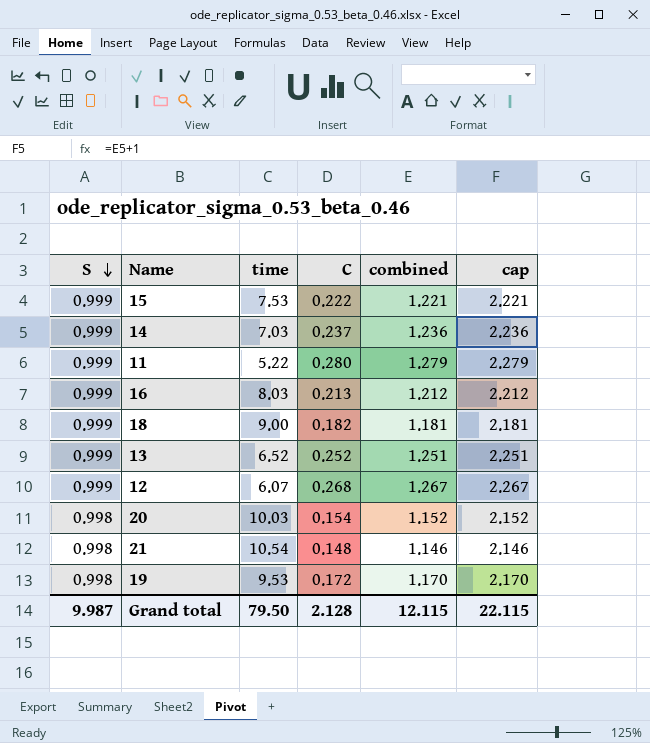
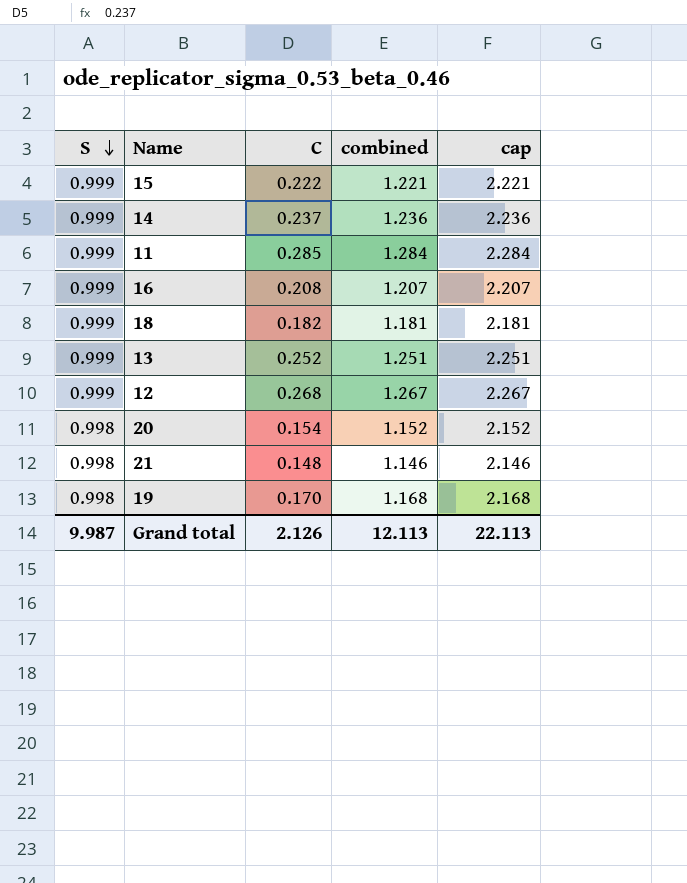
column time | position: 3 -> none
11 | C: 0.280 -> 0.285
11 | combined: 1.279 -> 1.284
11 | cap: 2.279 -> 2.284
16 | C: 0.213 -> 0.208
16 | combined: 1.212 -> 1.207
16 | cap: 2.212 -> 2.207
19 | C: 0.172 -> 0.170
19 | combined: 1.170 -> 1.168
19 | cap: 2.170 -> 2.168
Grand total | C: 2.128 -> 2.126
Grand total | combined: 12.115 -> 12.113
Grand total | cap: 22.115 -> 22.113

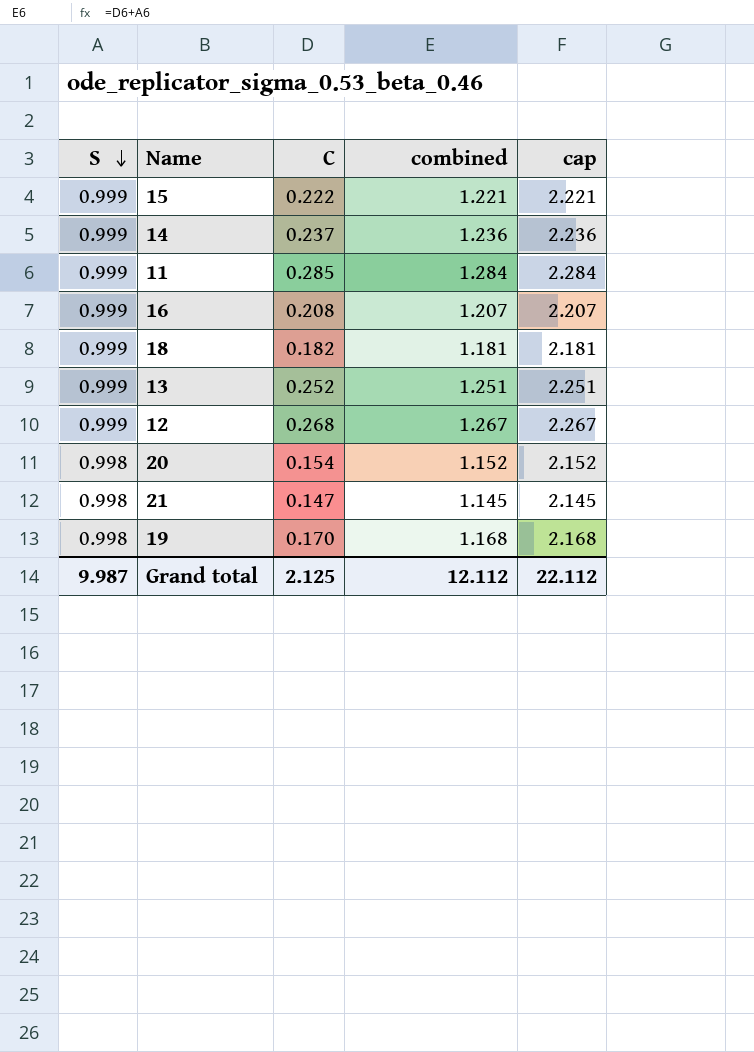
21 | C: 0.148 -> 0.147
21 | combined: 1.146 -> 1.145
21 | cap: 2.146 -> 2.145
Grand total | C: 2.126 -> 2.125
Grand total | combined: 12.113 -> 12.112
Grand total | cap: 22.113 -> 22.112

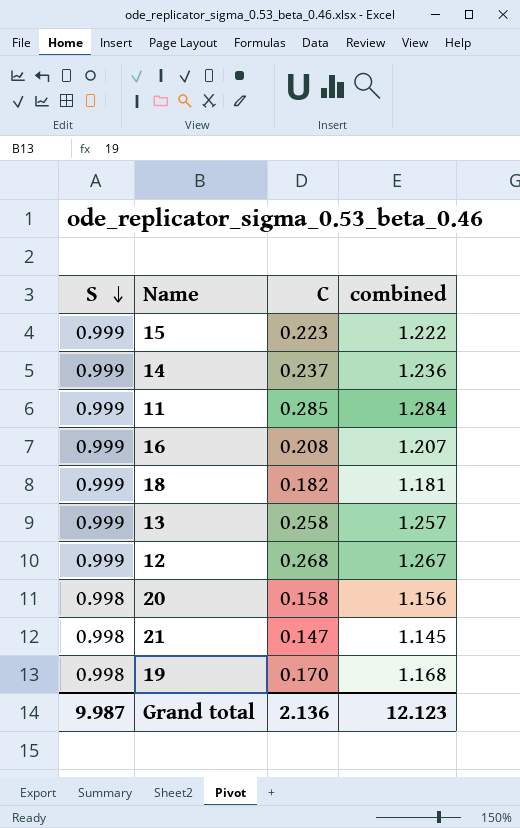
column cap | formula: [combined] + 1 -> none
15 | C: 0.222 -> 0.223
15 | combined: 1.221 -> 1.222
13 | C: 0.252 -> 0.258
13 | combined: 1.251 -> 1.257
20 | C: 0.154 -> 0.158
20 | combined: 1.152 -> 1.156
Grand total | C: 2.125 -> 2.136
Grand total | combined: 12.112 -> 12.123

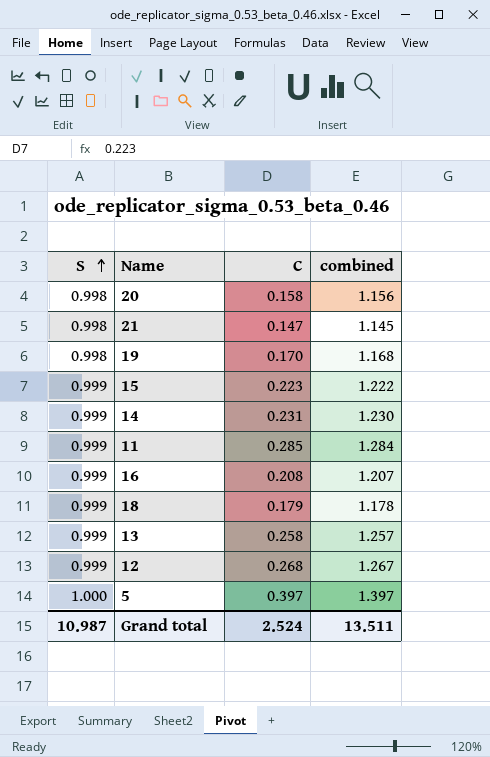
row order: S descending -> S ascending
14 | C: 0.237 -> 0.231
14 | combined: 1.236 -> 1.230
18 | C: 0.182 -> 0.179
18 | combined: 1.181 -> 1.178
row 5: none -> 1.000 | 0.397 | 1.397
Grand total | S: 9.987 -> 10.987
Grand total | C: 2.136 -> 2.524
Grand total | combined: 12.123 -> 13.511

